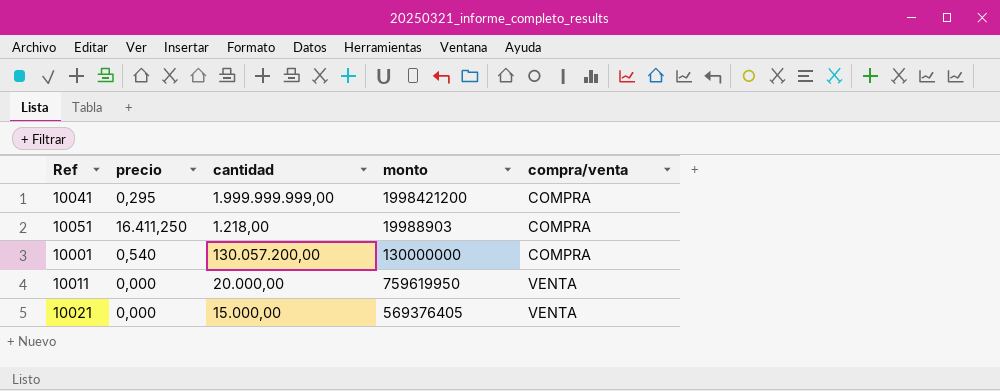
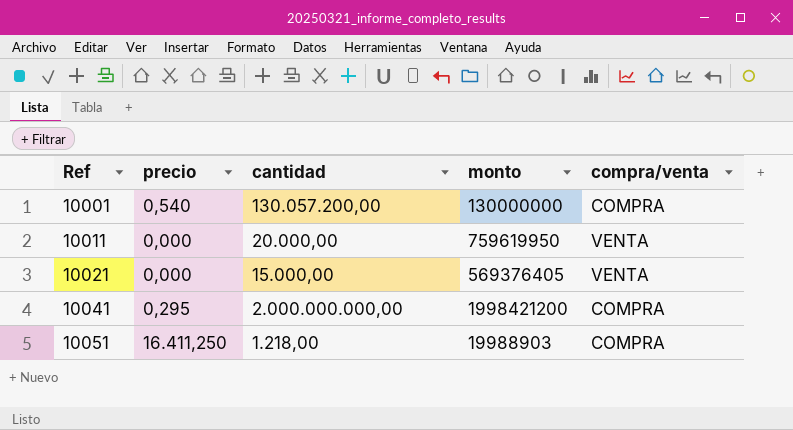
row order: compra/venta ascending -> Ref ascending
10041 | cantidad: 1.999.999.999,00 -> 2.000.000.000,00

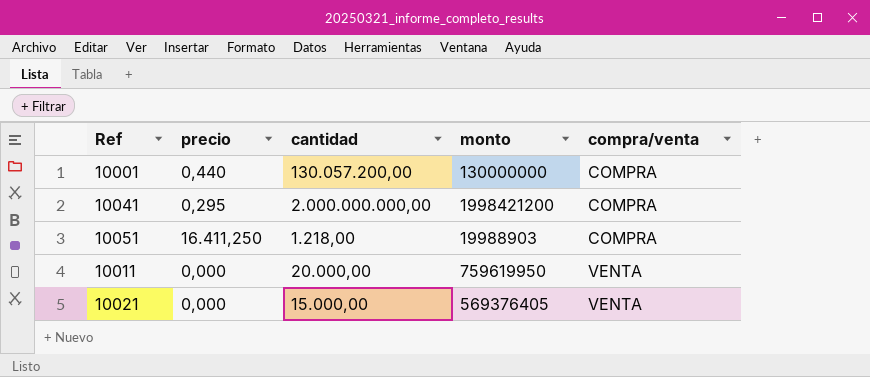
row order: Ref ascending -> compra/venta ascending
10001 | precio: 0,540 -> 0,440

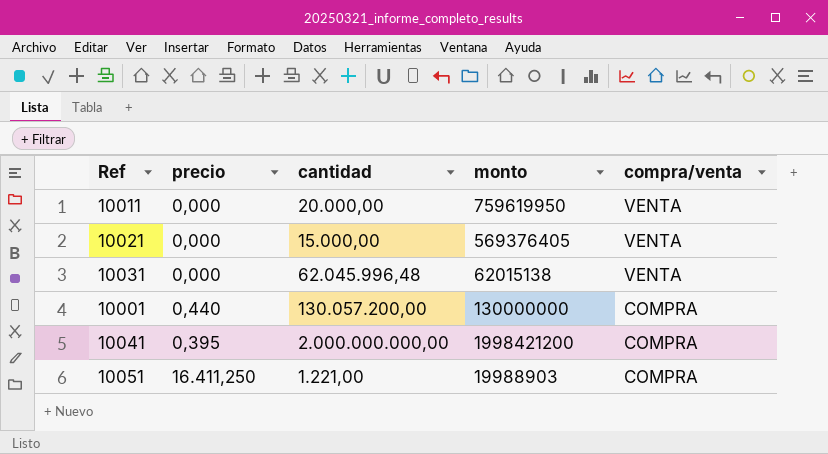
row order: compra/venta ascending -> compra/venta descending
row 10031: none -> 0,000 | 62.045.996,48 | 62015138 | VENTA
10041 | precio: 0,295 -> 0,395
10051 | cantidad: 1.218,00 -> 1.221,00

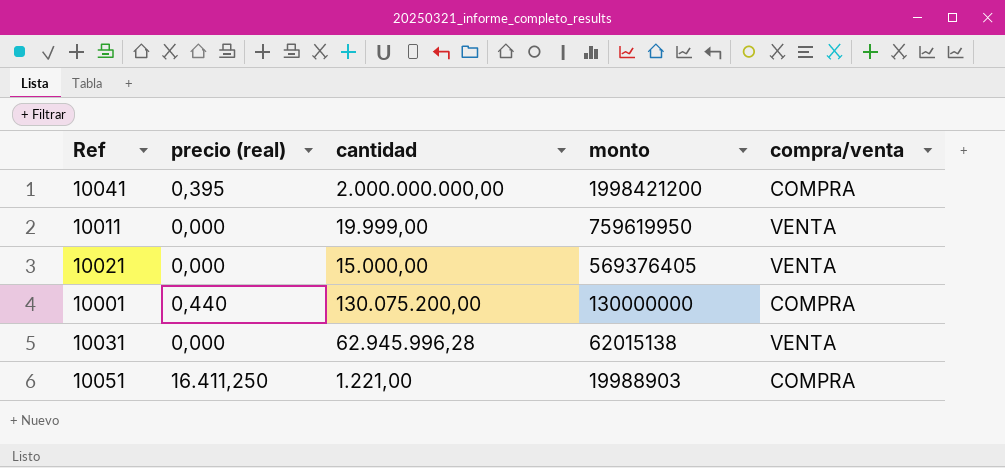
row order: compra/venta descending -> monto descending
column name: precio -> precio (real)
10011 | cantidad: 20.000,00 -> 19.999,00
10001 | cantidad: 130.057.200,00 -> 130.075.200,00
10031 | cantidad: 62.045.996,48 -> 62.945.996,28

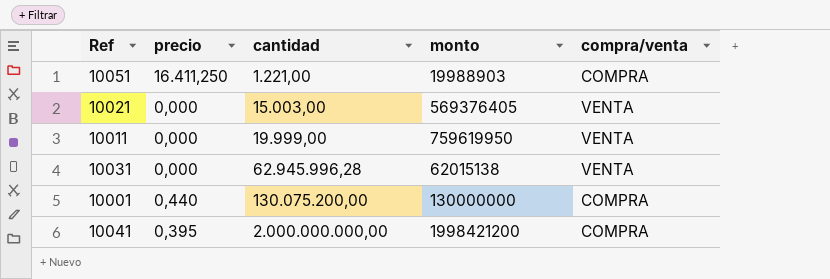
row order: monto descending -> cantidad ascending
column name: precio (real) -> precio
10021 | cantidad: 15.000,00 -> 15.003,00

